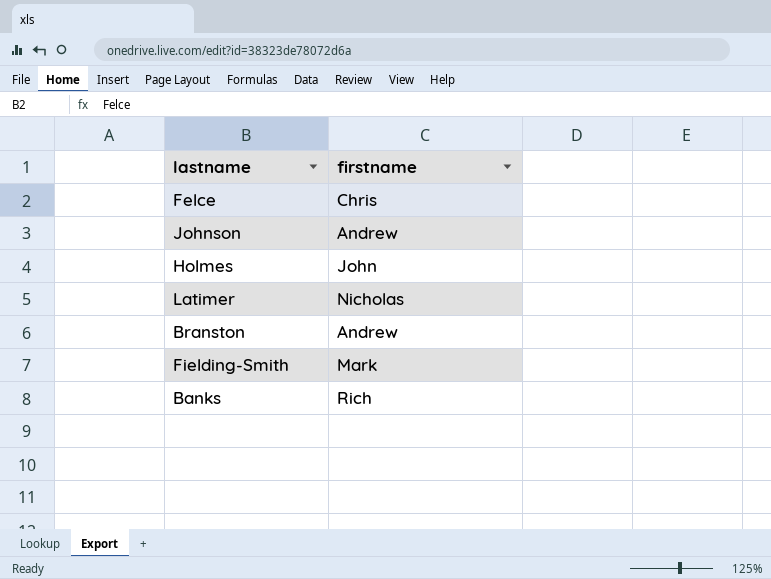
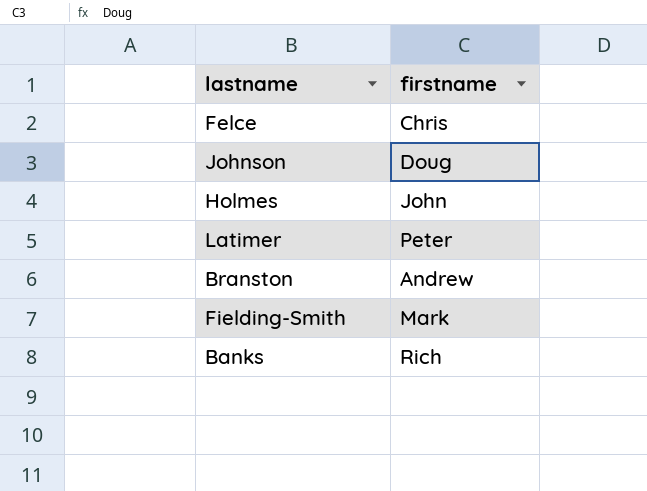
Johnson | firstname: Andrew -> Doug
Latimer | firstname: Nicholas -> Peter

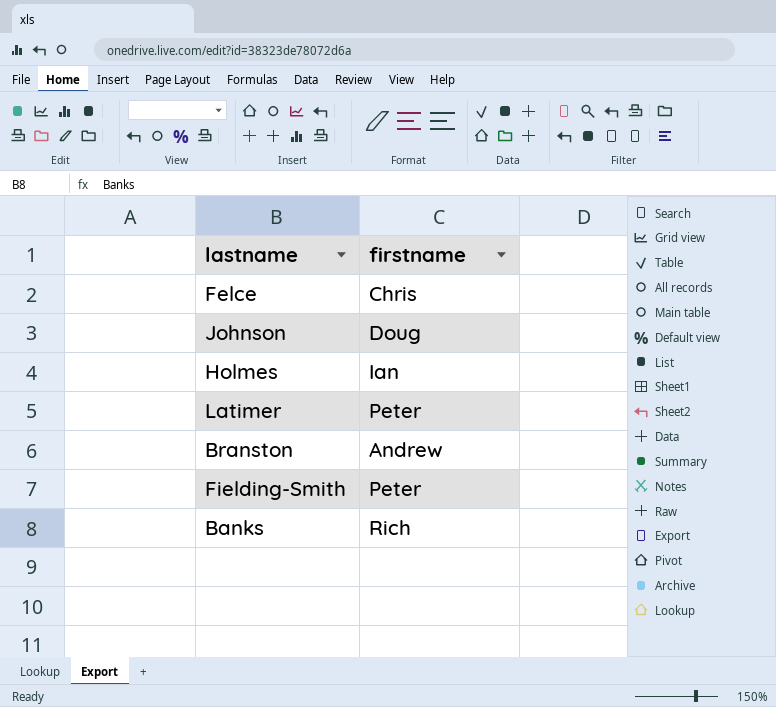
Holmes | firstname: John -> Ian
Fielding-Smith | firstname: Mark -> Peter

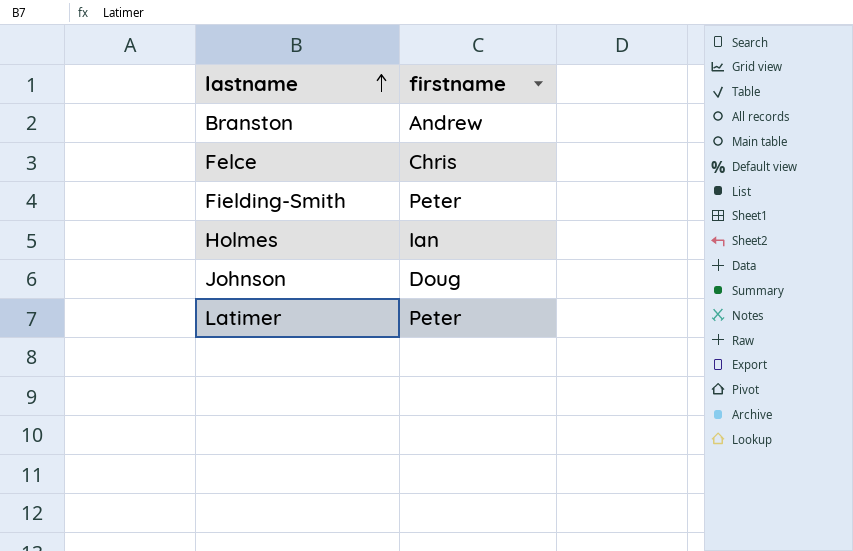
row order: none -> lastname ascending
row Banks: Rich -> none

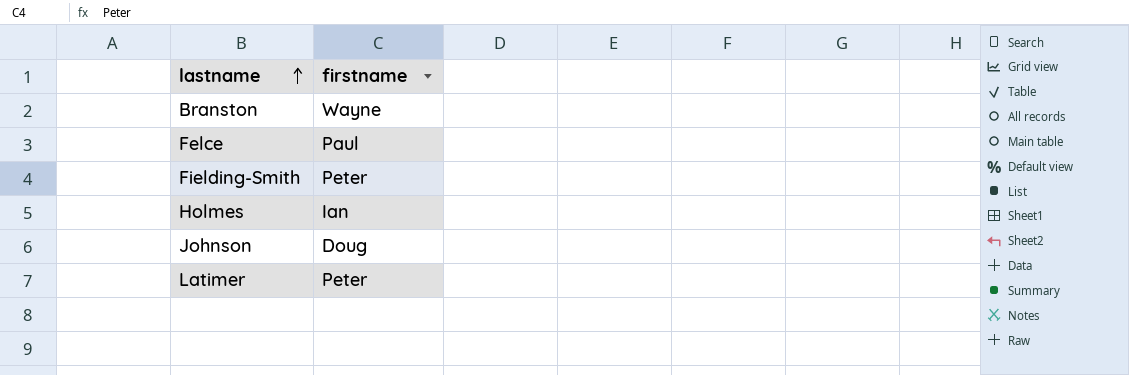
Branston | firstname: Andrew -> Wayne
Felce | firstname: Chris -> Paul

